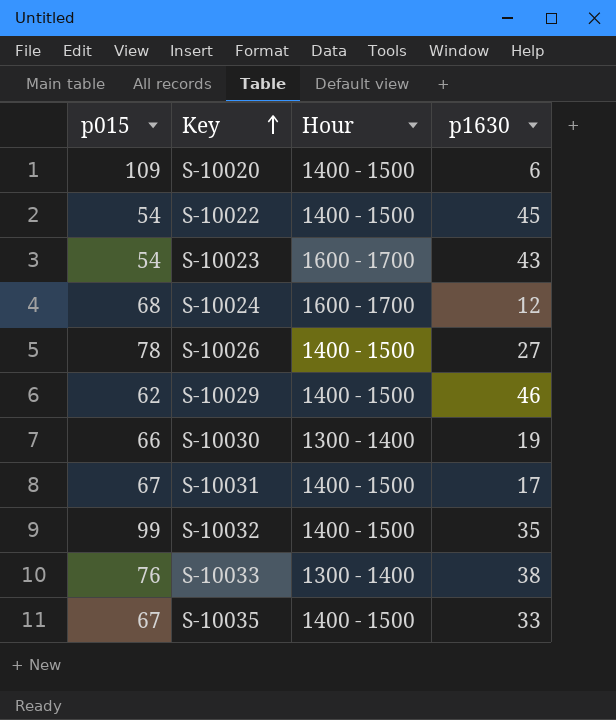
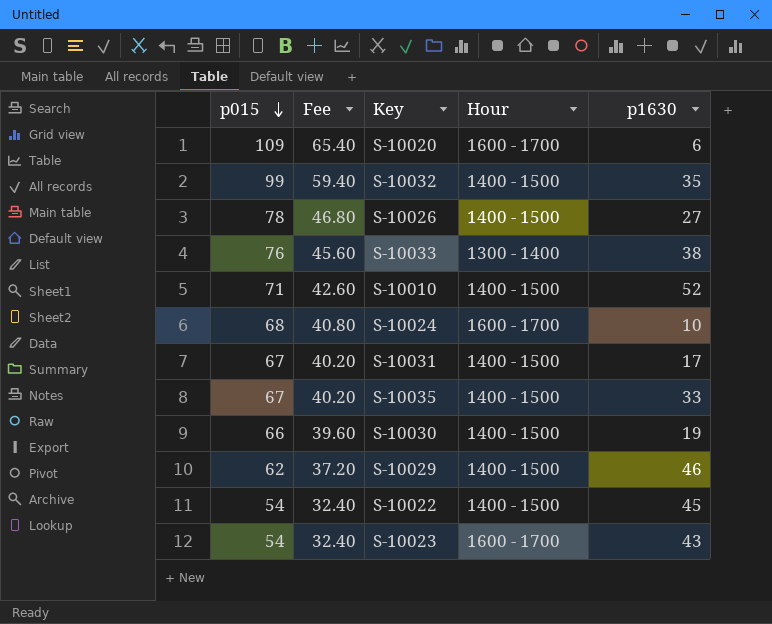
row order: Key ascending -> p015 descending
column Fee | formula: none -> [p015] * 0.6
S-10020 | Hour: 1400 - 1500 -> 1600 - 1700
row S-10010: none -> 71 | 42.60 | 1400 - 1500 | 52
S-10024 | p1630: 12 -> 10
S-10030 | Hour: 1300 - 1400 -> 1400 - 1500

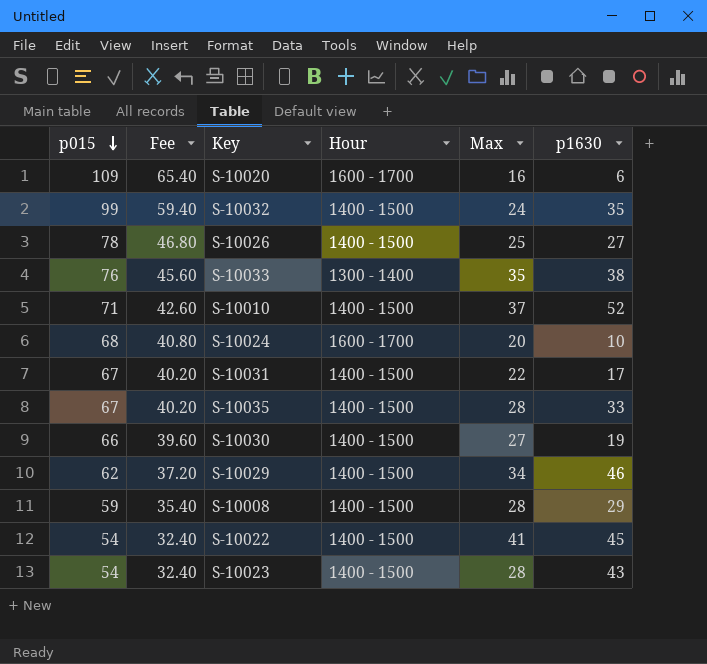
column Max | position: none -> 5
row S-10008: none -> 59 | 35.40 | 1400 - 1500 | 28 | 29
S-10023 | Hour: 1600 - 1700 -> 1400 - 1500

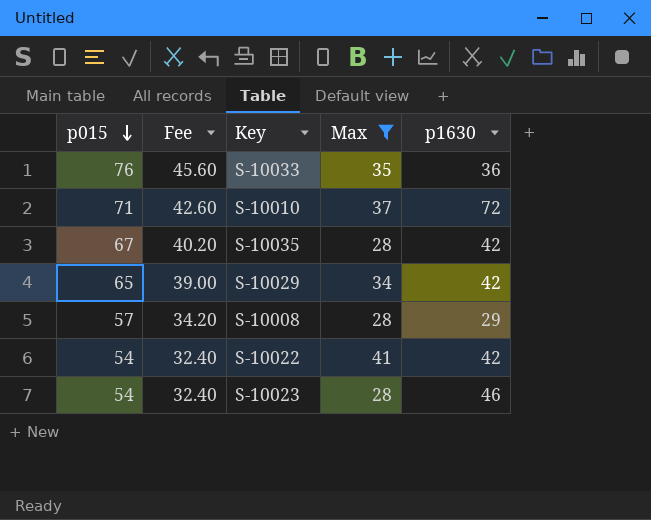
filter: none -> Max >= 28
column Hour | position: 4 -> none
S-10033 | p1630: 38 -> 36
S-10010 | p1630: 52 -> 72
S-10035 | p1630: 33 -> 42
S-10029 | p015: 62 -> 65
S-10029 | Fee: 37.20 -> 39.00
S-10029 | p1630: 46 -> 42
S-10008 | p015: 59 -> 57
S-10008 | Fee: 35.40 -> 34.20
S-10022 | p1630: 45 -> 42
S-10023 | p1630: 43 -> 46

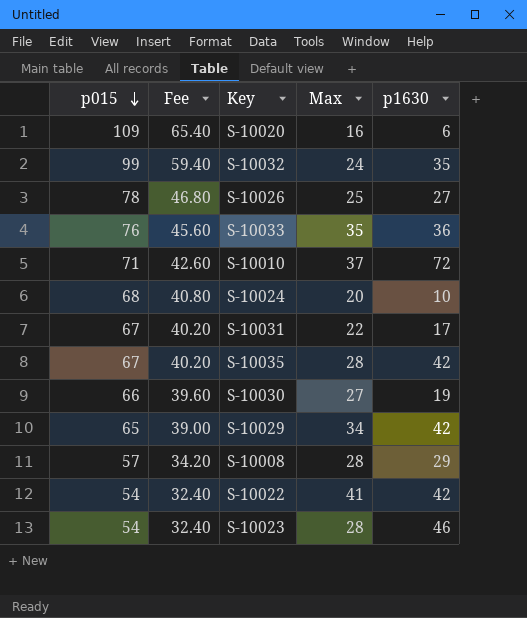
filter: Max >= 28 -> none

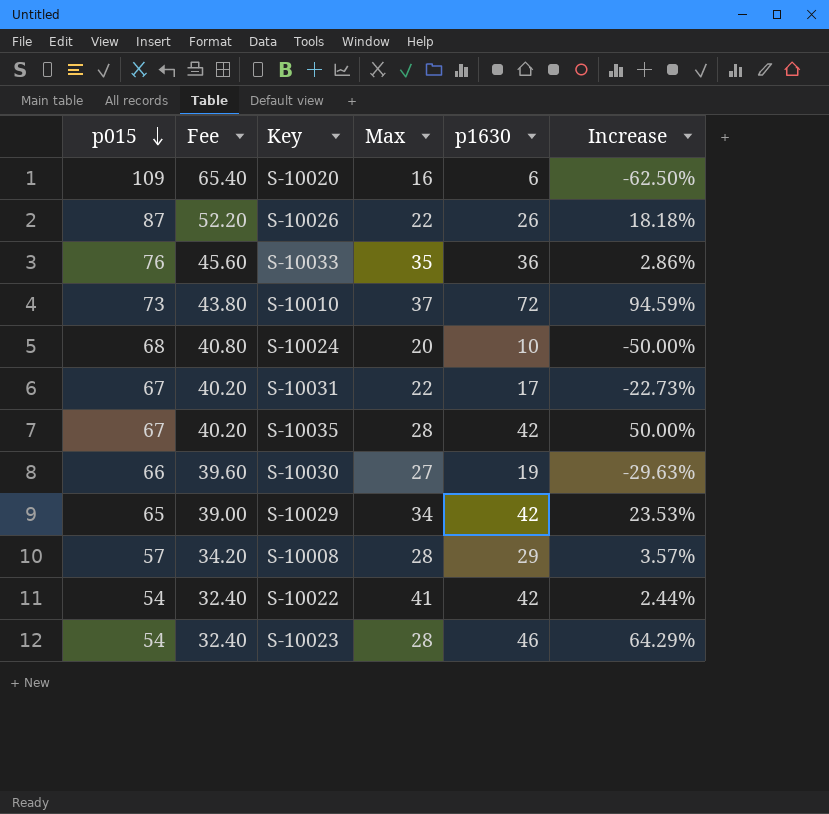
column Increase | formula: none -> ([p1630] - [Max]) / [Max]
row S-10032: 99 | 59.40 | 24 | 35 -> none
S-10026 | p015: 78 -> 87
S-10026 | Fee: 46.80 -> 52.20
S-10026 | Max: 25 -> 22
S-10026 | p1630: 27 -> 26
S-10010 | p015: 71 -> 73
S-10010 | Fee: 42.60 -> 43.80

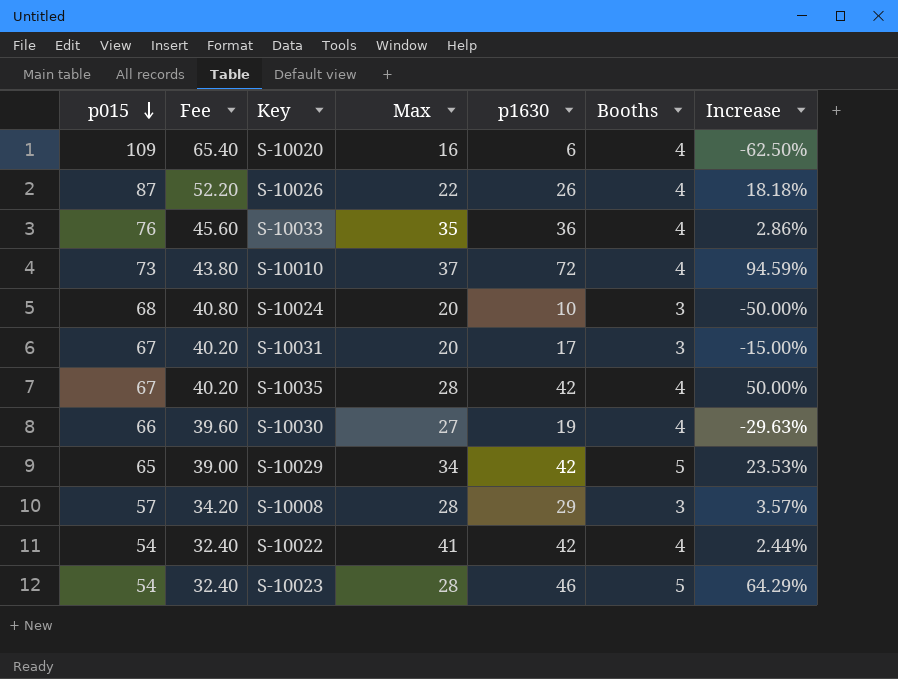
column Booths | position: none -> 6
S-10031 | Max: 22 -> 20
S-10031 | Increase: -22.73% -> -15.00%

